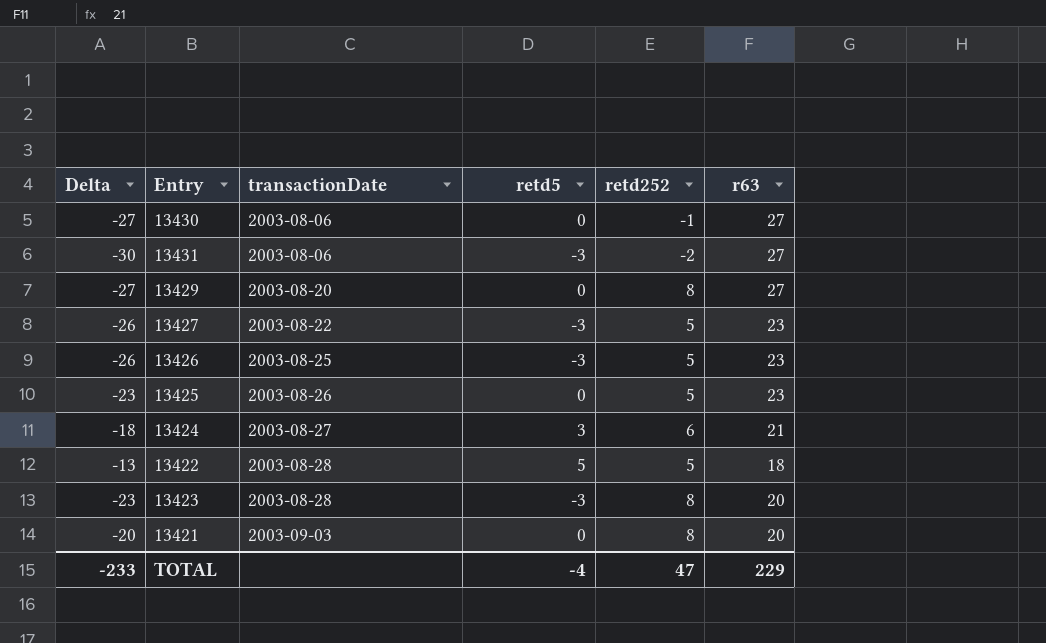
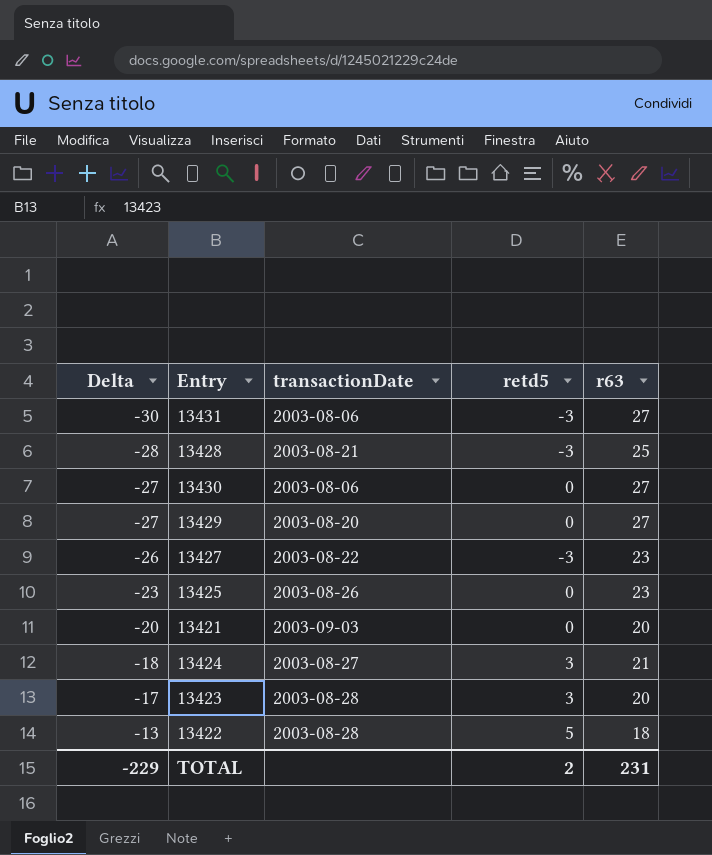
row order: transactionDate ascending -> Delta ascending
column retd252 | position: 5 -> none
row 13426: -26 | 2003-08-25 | -3 | 5 | 23 -> none
row 13428: none -> -28 | 2003-08-21 | -3 | 25
13423 | Delta: -23 -> -17
13423 | retd5: -3 -> 3
TOTAL | Delta: -233 -> -229
TOTAL | retd5: -4 -> 2
TOTAL | r63: 229 -> 231

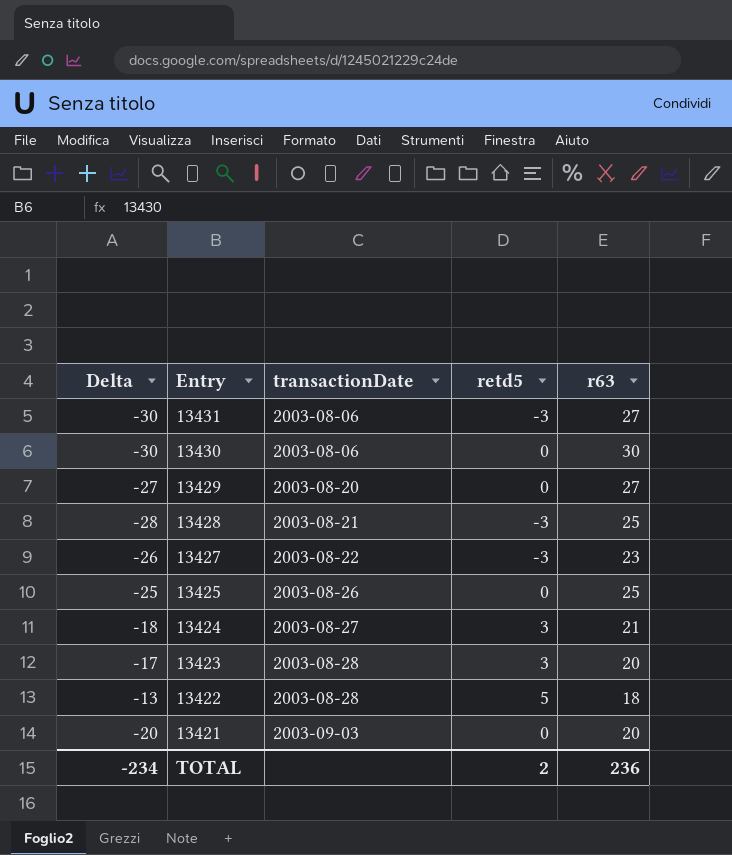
row order: Delta ascending -> Entry descending
13430 | Delta: -27 -> -30
13430 | r63: 27 -> 30
13425 | Delta: -23 -> -25
13425 | r63: 23 -> 25
TOTAL | Delta: -229 -> -234
TOTAL | r63: 231 -> 236

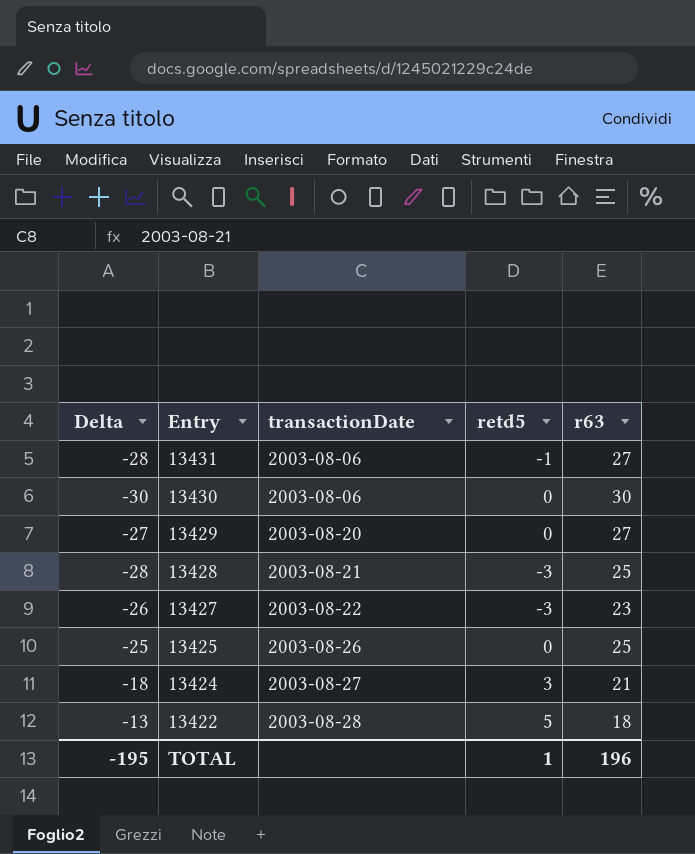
row 13423: -17 | 2003-08-28 | 3 | 20 -> none
row 13421: -20 | 2003-09-03 | 0 | 20 -> none
13431 | Delta: -30 -> -28
13431 | retd5: -3 -> -1
TOTAL | Delta: -234 -> -195
TOTAL | retd5: 2 -> 1
TOTAL | r63: 236 -> 196

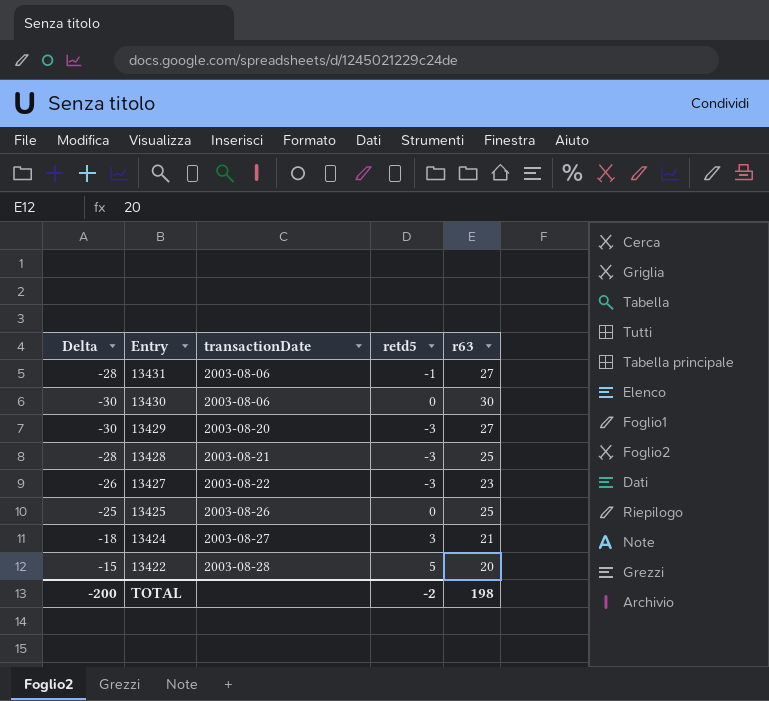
13429 | Delta: -27 -> -30
13429 | retd5: 0 -> -3
13422 | Delta: -13 -> -15
13422 | r63: 18 -> 20
TOTAL | Delta: -195 -> -200
TOTAL | retd5: 1 -> -2
TOTAL | r63: 196 -> 198

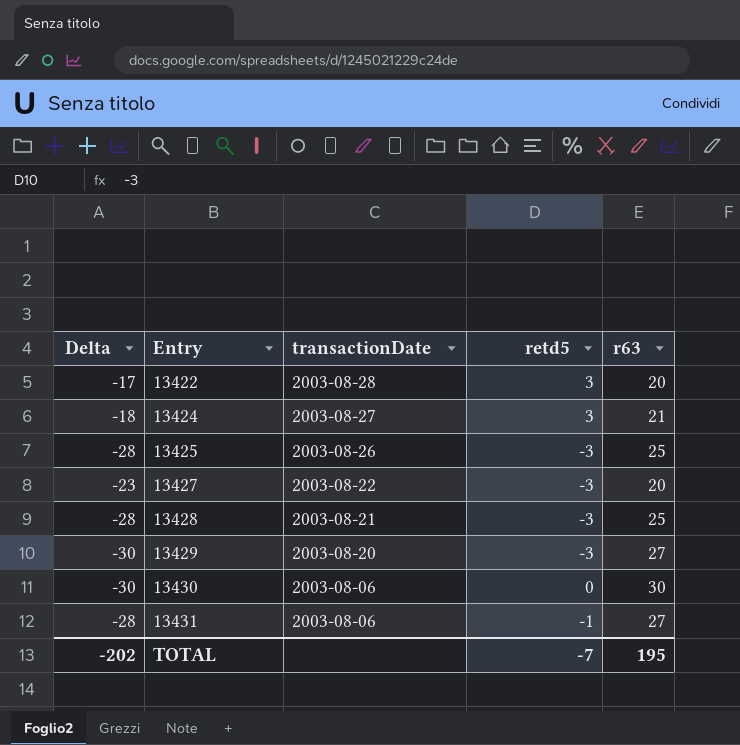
row order: Entry descending -> Entry ascending
13422 | Delta: -15 -> -17
13422 | retd5: 5 -> 3
13425 | Delta: -25 -> -28
13425 | retd5: 0 -> -3
13427 | Delta: -26 -> -23
13427 | r63: 23 -> 20
TOTAL | Delta: -200 -> -202
TOTAL | retd5: -2 -> -7
TOTAL | r63: 198 -> 195

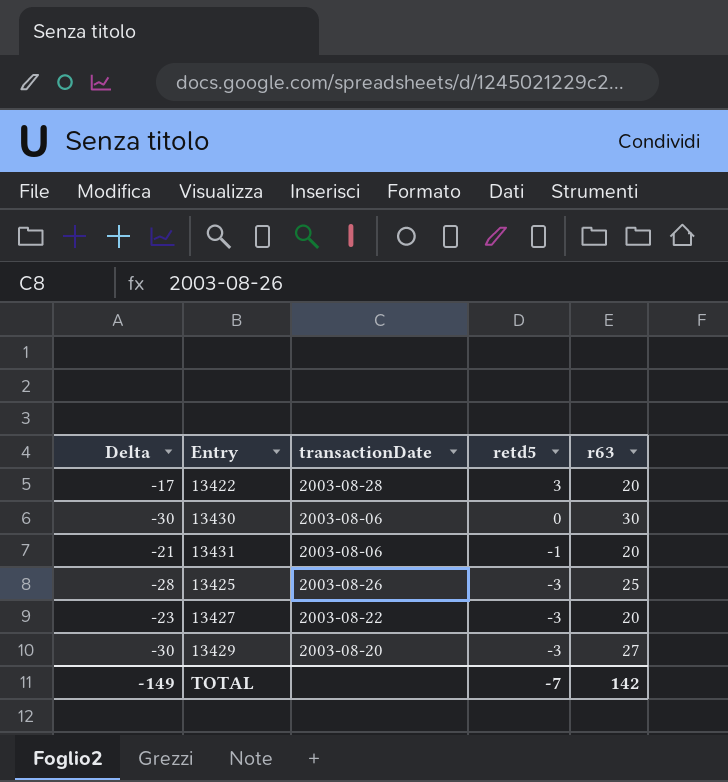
row order: Entry ascending -> retd5 descending
row 13424: -18 | 2003-08-27 | 3 | 21 -> none
row 13428: -28 | 2003-08-21 | -3 | 25 -> none
13431 | Delta: -28 -> -21
13431 | r63: 27 -> 20
TOTAL | Delta: -202 -> -149
TOTAL | r63: 195 -> 142

